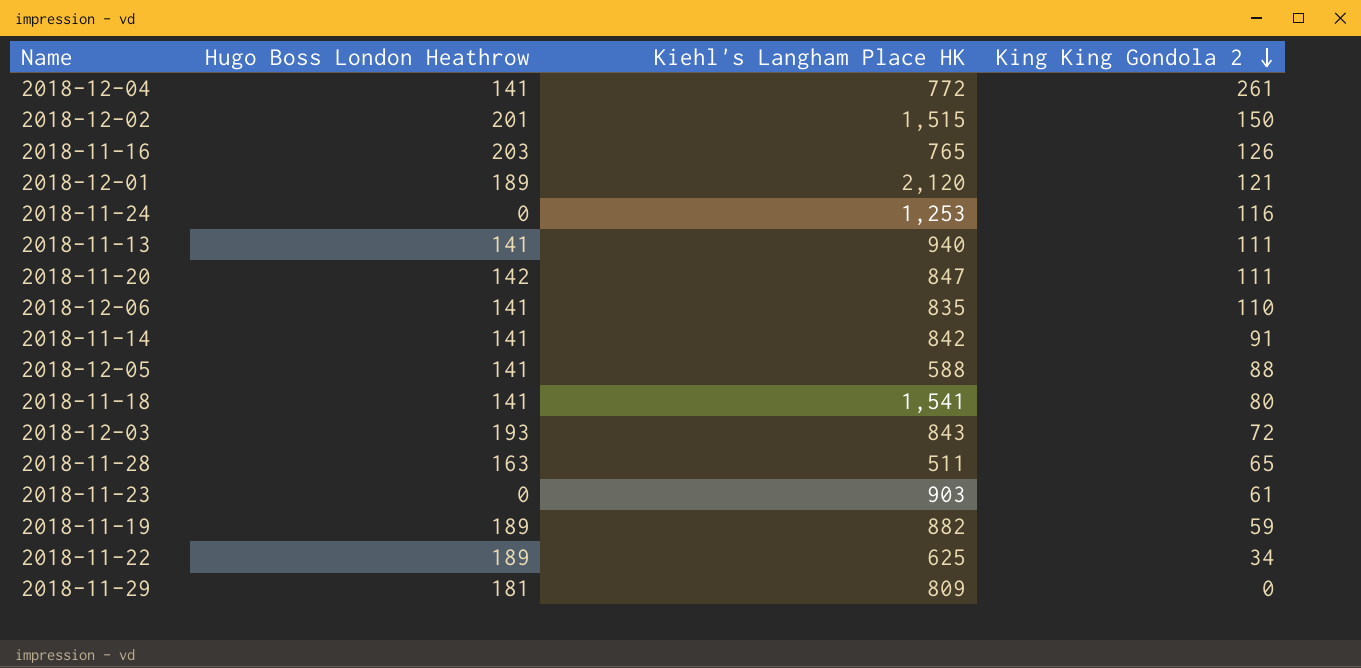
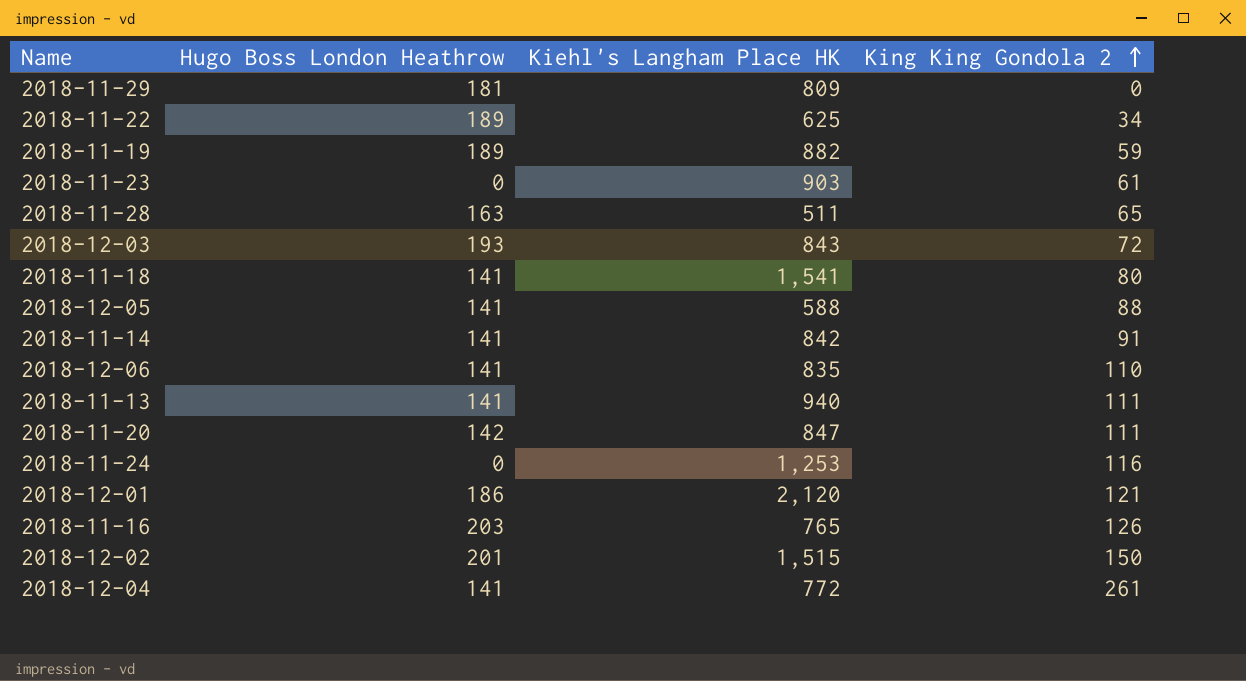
row order: King King Gondola 2 descending -> King King Gondola 2 ascending
2018-12-01 | Hugo Boss London Heathrow: 189 -> 186

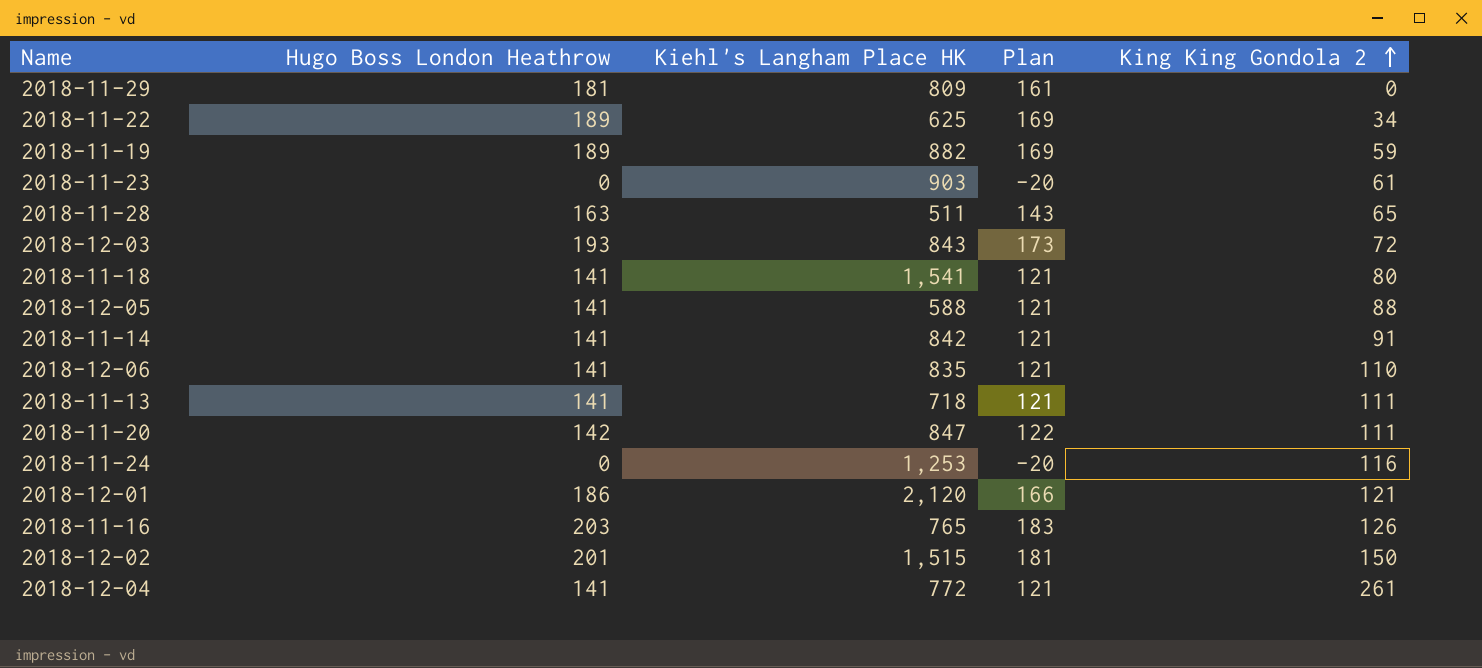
column Plan | formula: none -> [Hugo Boss London Heathrow] - 20
2018-11-13 | Kiehl's Langham Place HK: 940 -> 718

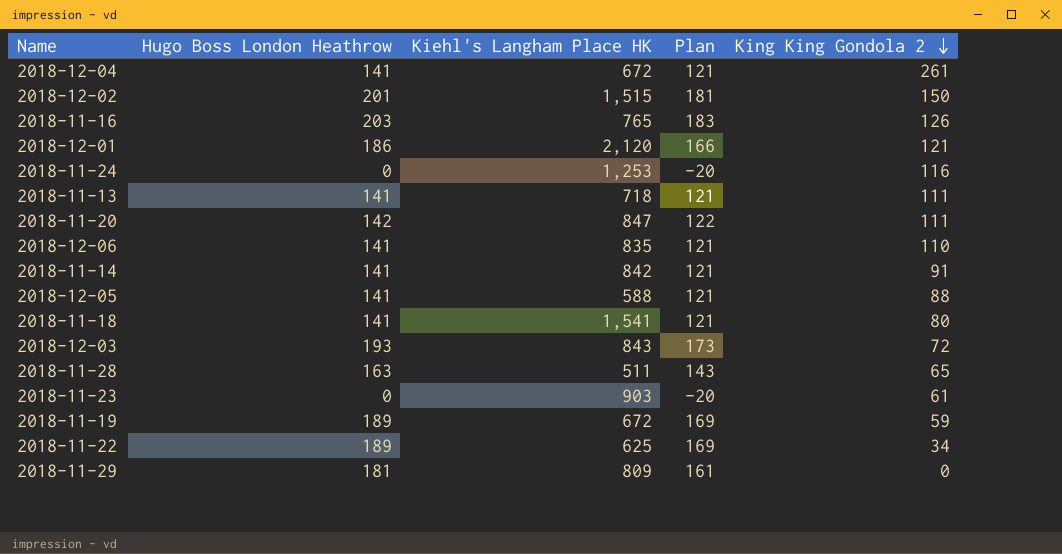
row order: King King Gondola 2 ascending -> King King Gondola 2 descending
2018-12-04 | Kiehl's Langham Place HK: 772 -> 672
2018-11-19 | Kiehl's Langham Place HK: 882 -> 672

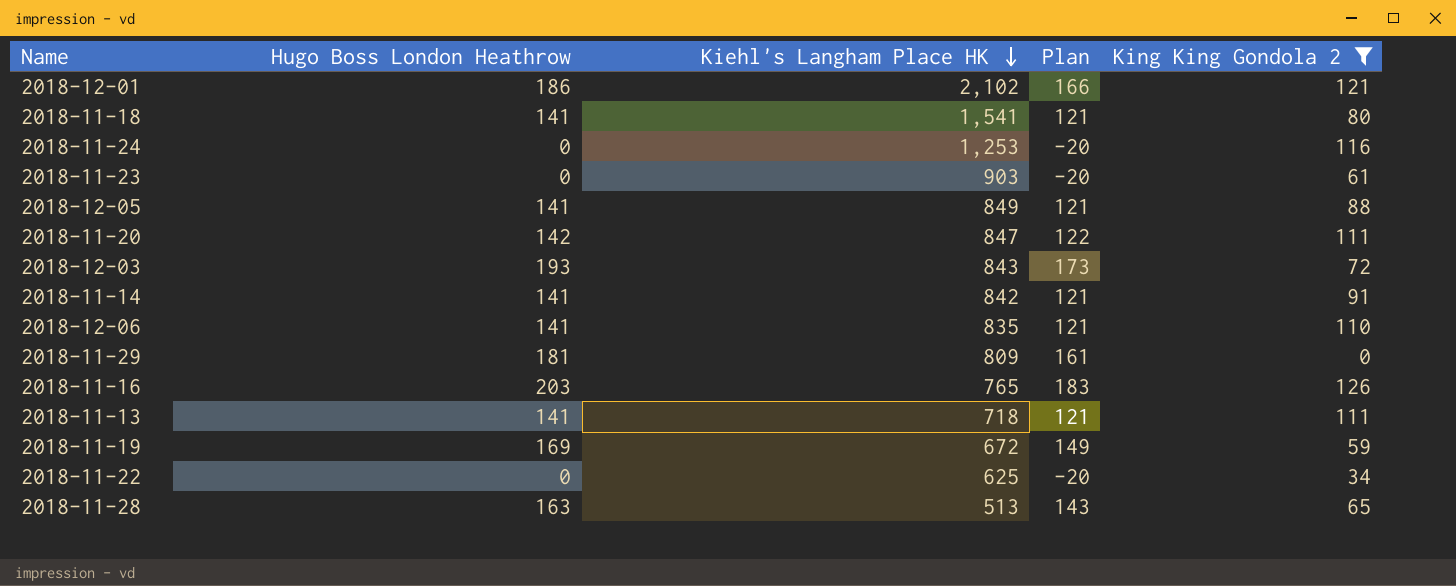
filter: none -> King King Gondola 2 <= 126
row order: King King Gondola 2 descending -> Kiehl's Langham Place HK descending
2018-12-01 | Kiehl's Langham Place HK: 2,120 -> 2,102
2018-12-05 | Kiehl's Langham Place HK: 588 -> 849
2018-11-19 | Hugo Boss London Heathrow: 189 -> 169
2018-11-19 | Plan: 169 -> 149
2018-11-22 | Hugo Boss London Heathrow: 189 -> 0
2018-11-22 | Plan: 169 -> -20
2018-11-28 | Kiehl's Langham Place HK: 511 -> 513

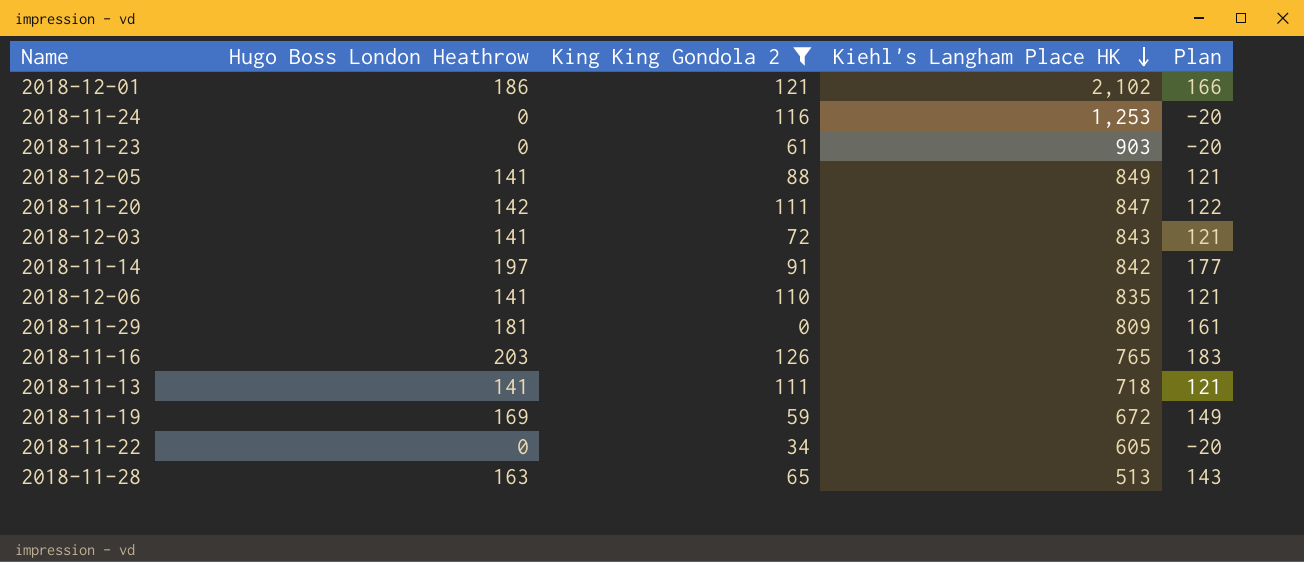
column King King Gondola 2 | position: 5 -> 3
row 2018-11-18: 141 | 1,541 | 121 | 80 -> none
2018-12-03 | Hugo Boss London Heathrow: 193 -> 141
2018-12-03 | Plan: 173 -> 121
2018-11-14 | Hugo Boss London Heathrow: 141 -> 197
2018-11-14 | Plan: 121 -> 177
2018-11-22 | Kiehl's Langham Place HK: 625 -> 605

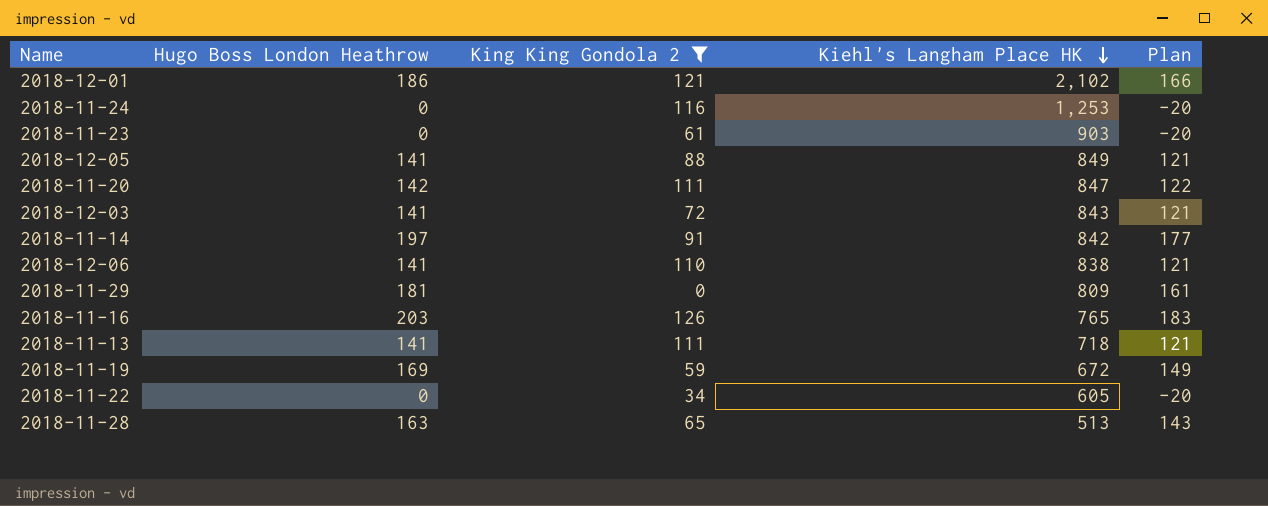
2018-12-06 | Kiehl's Langham Place HK: 835 -> 838

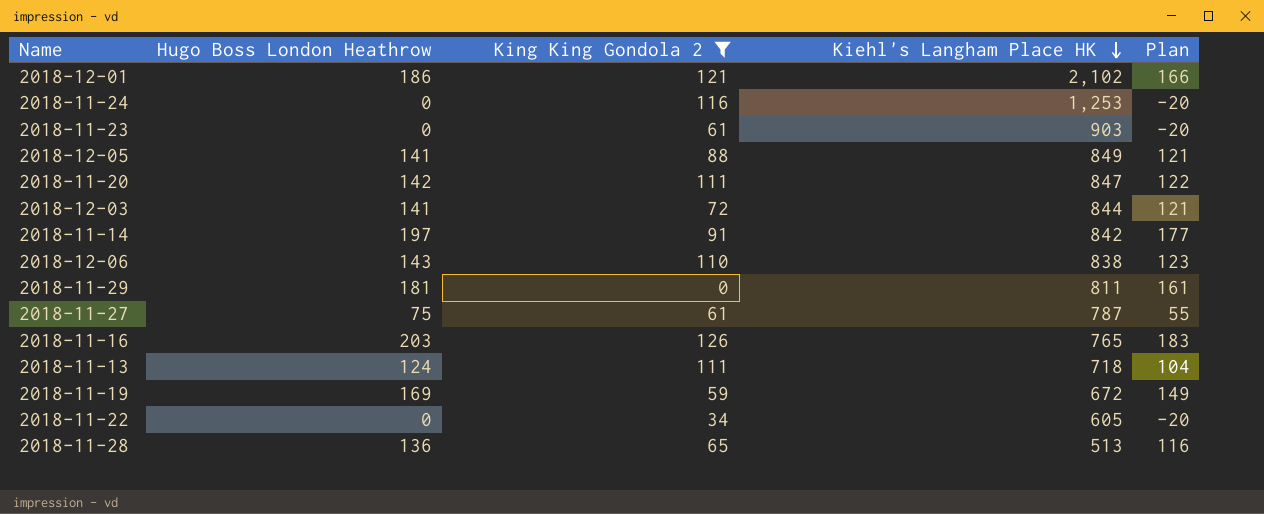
2018-12-03 | Kiehl's Langham Place HK: 843 -> 844
2018-12-06 | Hugo Boss London Heathrow: 141 -> 143
2018-12-06 | Plan: 121 -> 123
2018-11-29 | Kiehl's Langham Place HK: 809 -> 811
row 2018-11-27: none -> 75 | 61 | 787 | 55
2018-11-13 | Hugo Boss London Heathrow: 141 -> 124
2018-11-13 | Plan: 121 -> 104
2018-11-28 | Hugo Boss London Heathrow: 163 -> 136
2018-11-28 | Plan: 143 -> 116

